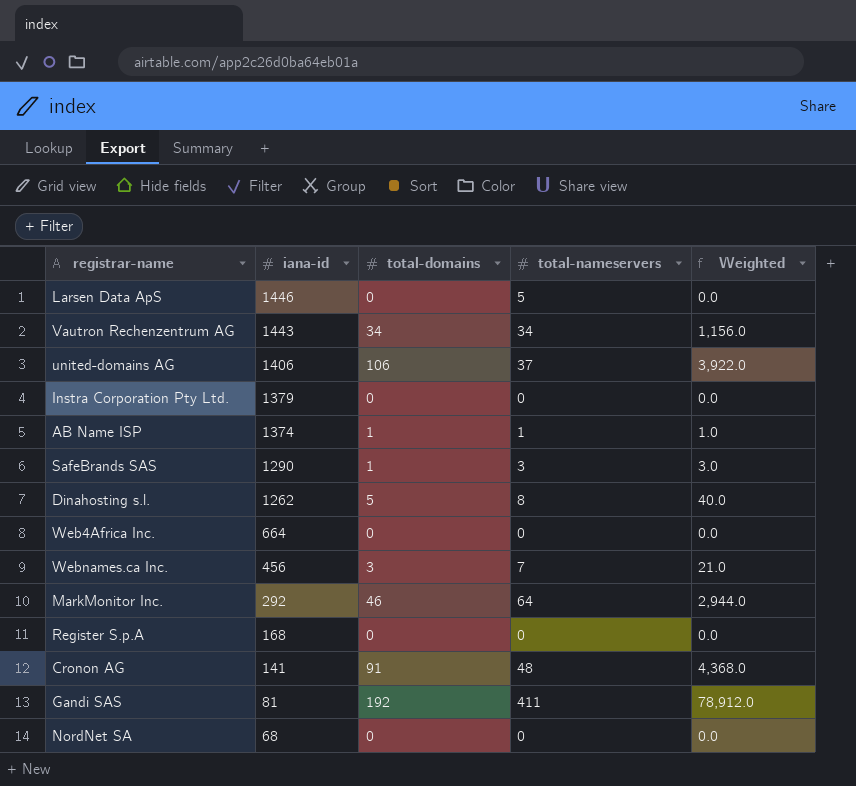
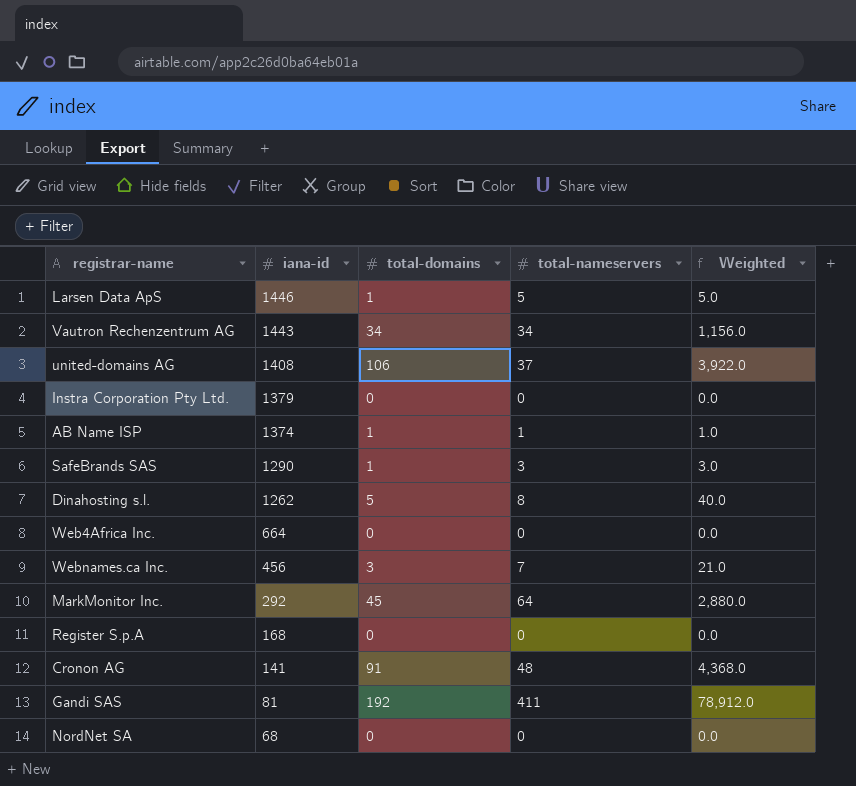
Larsen Data ApS | total-domains: 0 -> 1
Larsen Data ApS | Weighted: 0.0 -> 5.0
united-domains AG | iana-id: 1406 -> 1408
MarkMonitor Inc. | total-domains: 46 -> 45
MarkMonitor Inc. | Weighted: 2,944.0 -> 2,880.0

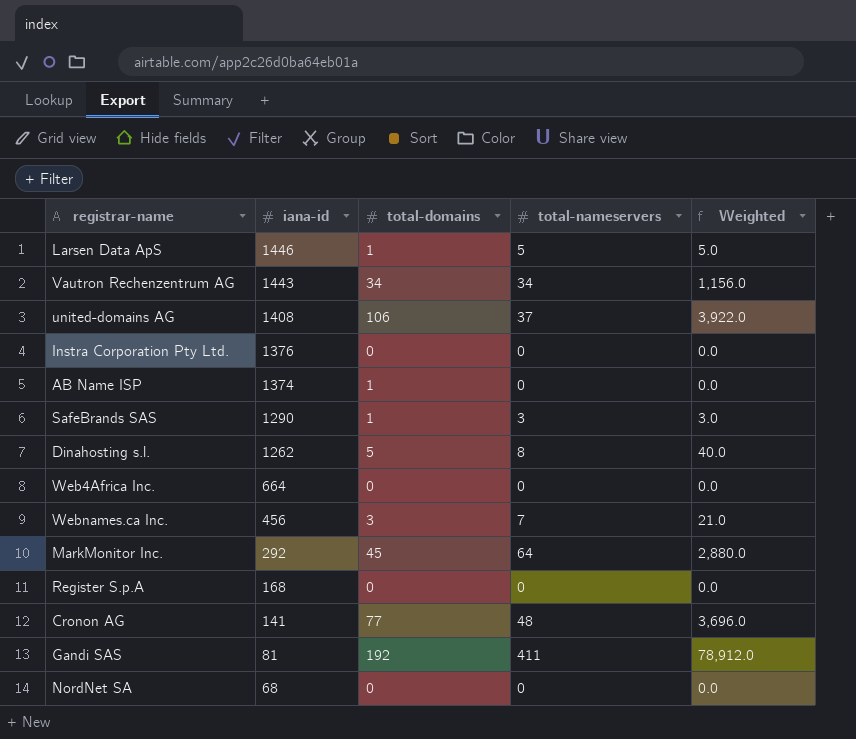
Instra Corporation Pty Ltd. | iana-id: 1379 -> 1376
AB Name ISP | total-nameservers: 1 -> 0
AB Name ISP | Weighted: 1.0 -> 0.0
Cronon AG | total-domains: 91 -> 77
Cronon AG | Weighted: 4,368.0 -> 3,696.0

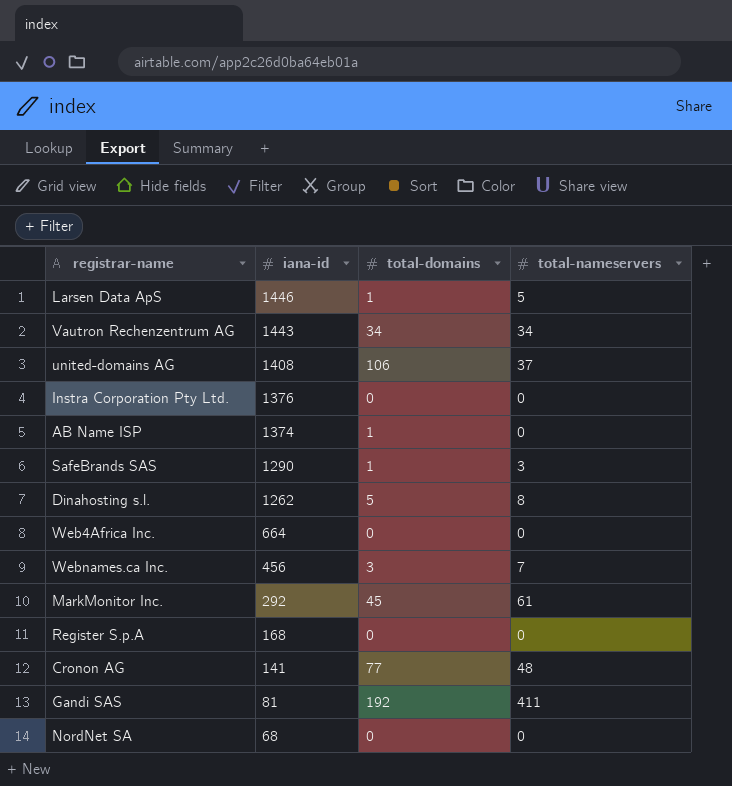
column Weighted | formula: [total-domains] * [total-nameservers] -> none
MarkMonitor Inc. | total-nameservers: 64 -> 61

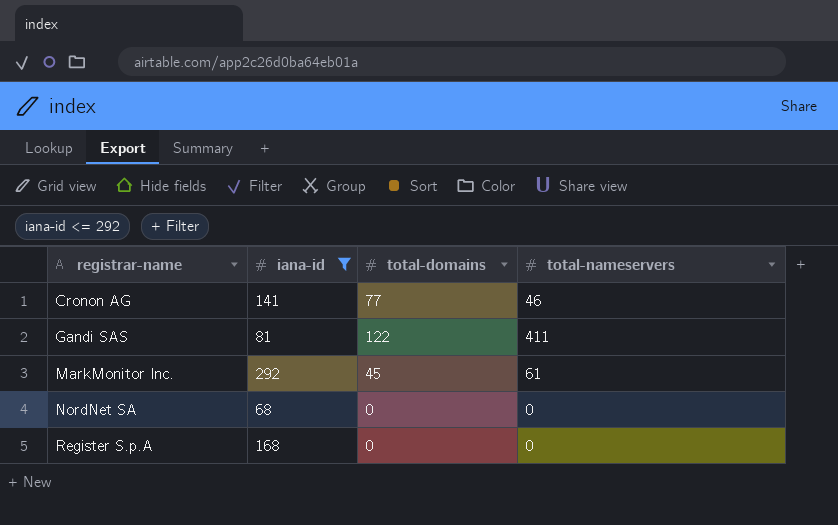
filter: none -> iana-id <= 292
row order: iana-id descending -> registrar-name ascending
Cronon AG | total-nameservers: 48 -> 46
Gandi SAS | total-domains: 192 -> 122

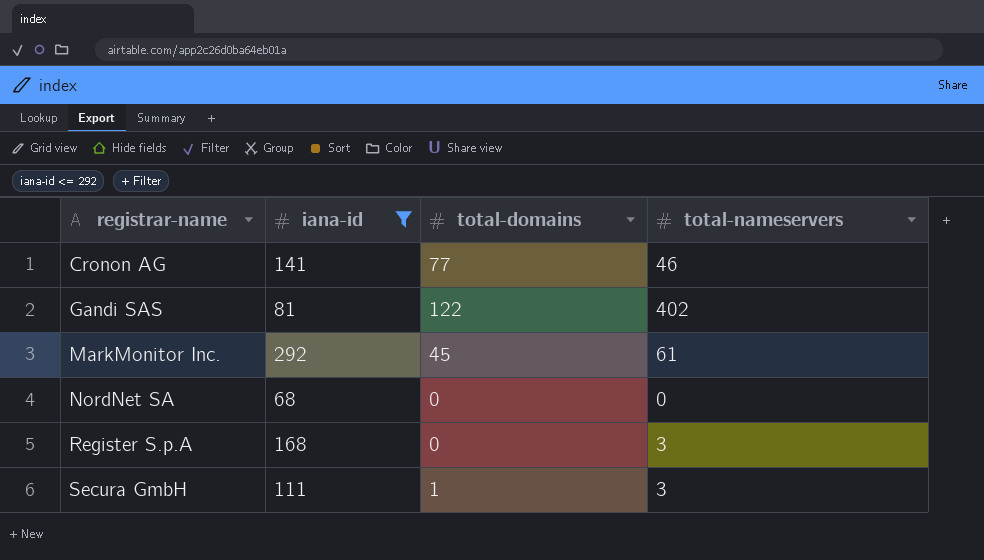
Gandi SAS | total-nameservers: 411 -> 402
Register S.p.A | total-nameservers: 0 -> 3
row Secura GmbH: none -> 111 | 1 | 3

